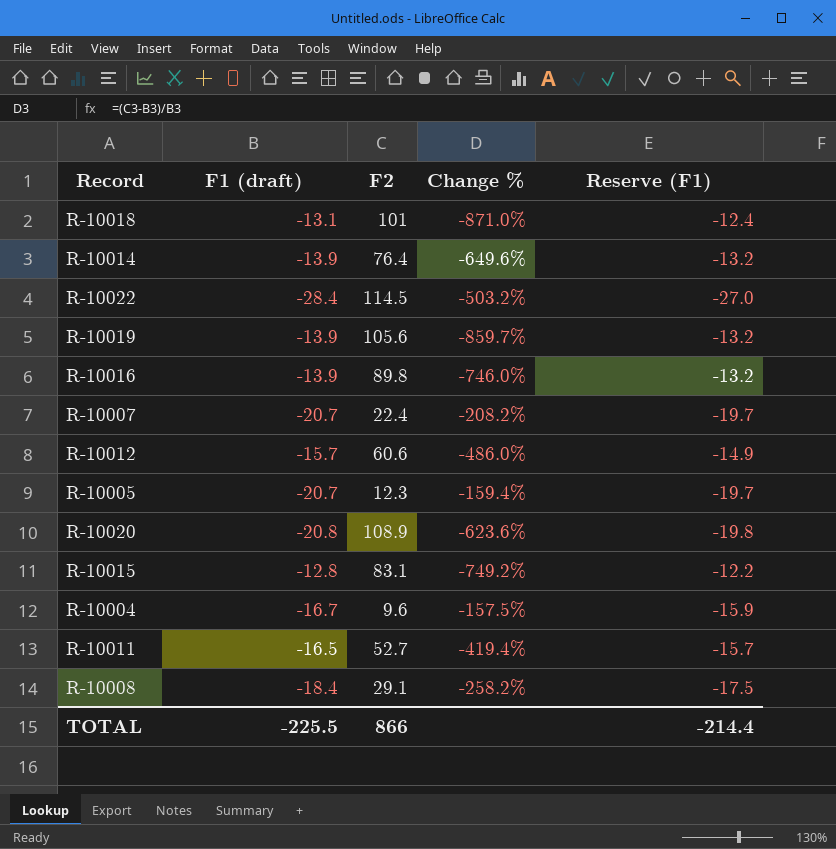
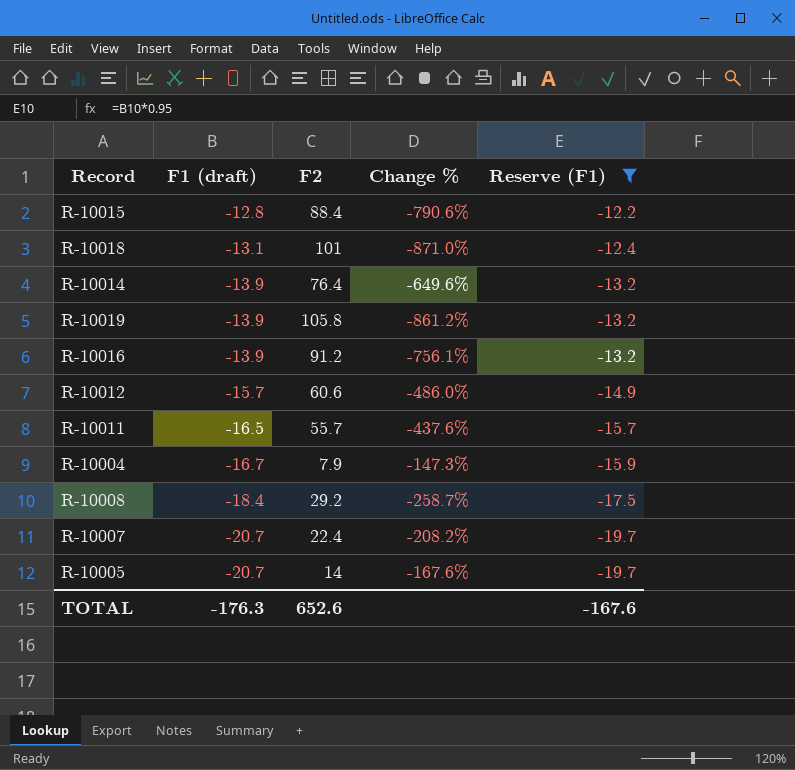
filter: none -> Reserve (F1) >= -19.7
row order: none -> F1 (draft) descending
R-10015 | F2: 83.1 -> 88.4
R-10015 | Change %: -749.2% -> -790.6%
R-10019 | F2: 105.6 -> 105.8
R-10019 | Change %: -859.7% -> -861.2%
R-10016 | F2: 89.8 -> 91.2
R-10016 | Change %: -746.0% -> -756.1%
R-10011 | F2: 52.7 -> 55.7
R-10011 | Change %: -419.4% -> -437.6%
R-10004 | F2: 9.6 -> 7.9
R-10004 | Change %: -157.5% -> -147.3%
R-10008 | F2: 29.1 -> 29.2
R-10008 | Change %: -258.2% -> -258.7%
R-10005 | F2: 12.3 -> 14
R-10005 | Change %: -159.4% -> -167.6%
TOTAL | F1 (draft): -225.5 -> -176.3
TOTAL | F2: 866 -> 652.6
TOTAL | Reserve (F1): -214.4 -> -167.6

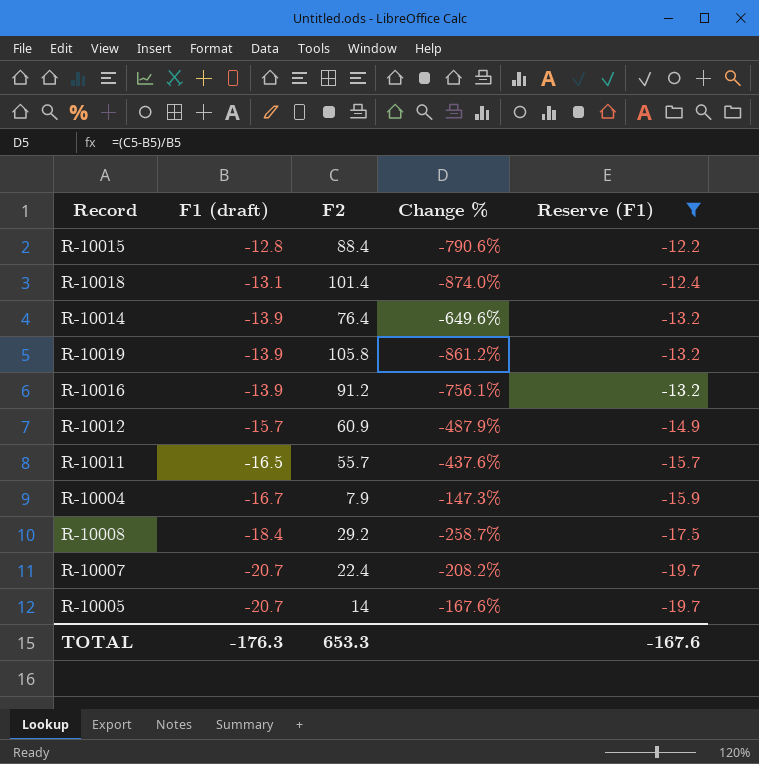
R-10018 | F2: 101 -> 101.4
R-10018 | Change %: -871.0% -> -874.0%
R-10012 | F2: 60.6 -> 60.9
R-10012 | Change %: -486.0% -> -487.9%
TOTAL | F2: 652.6 -> 653.3

